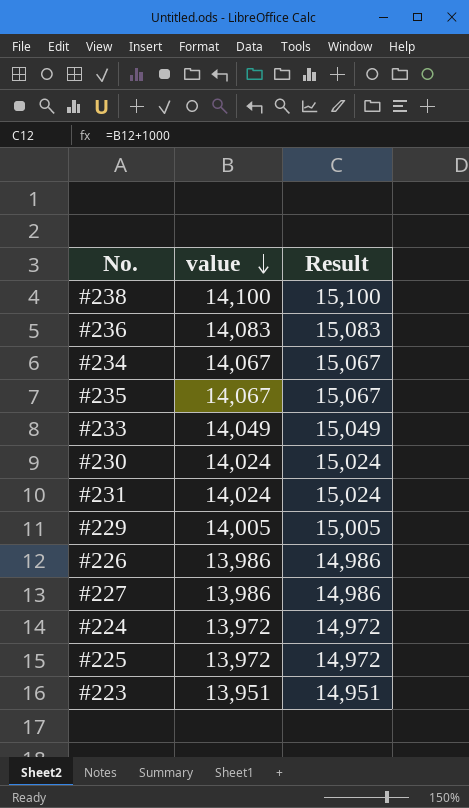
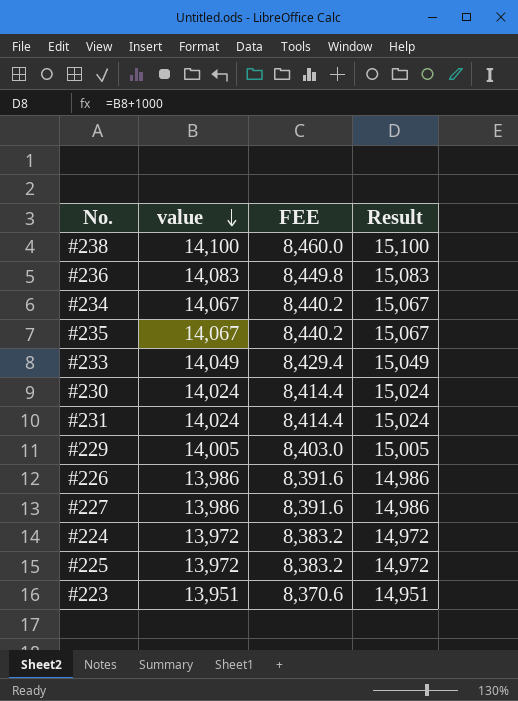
column FEE | formula: none -> [value] * 0.6

